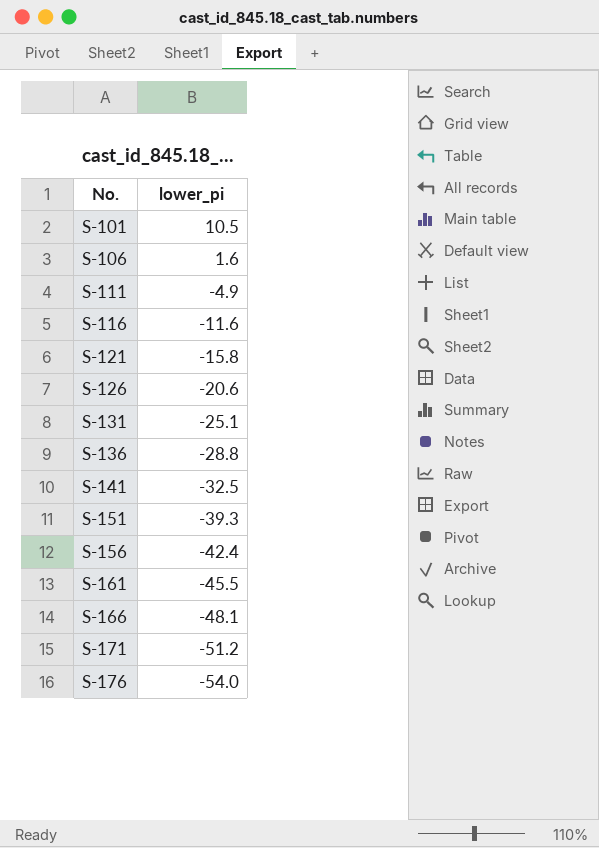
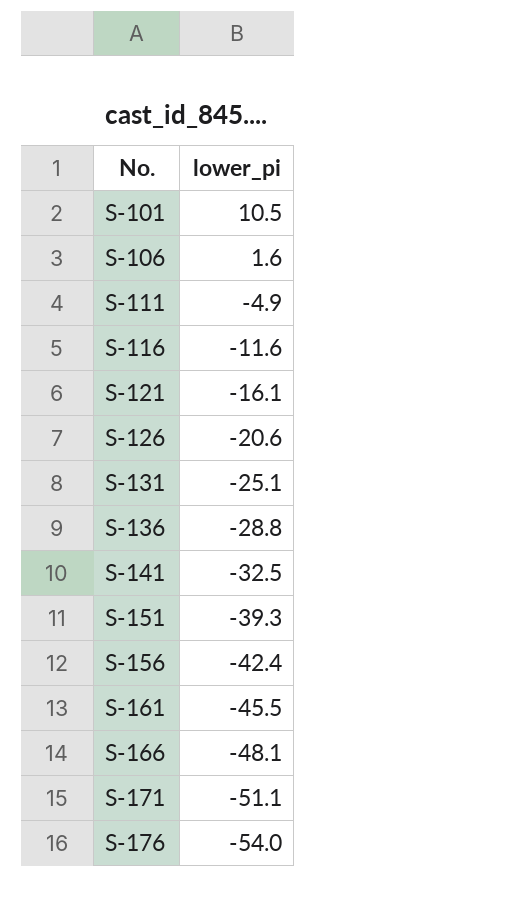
S-121 | lower_pi: -15.8 -> -16.1
S-171 | lower_pi: -51.2 -> -51.1

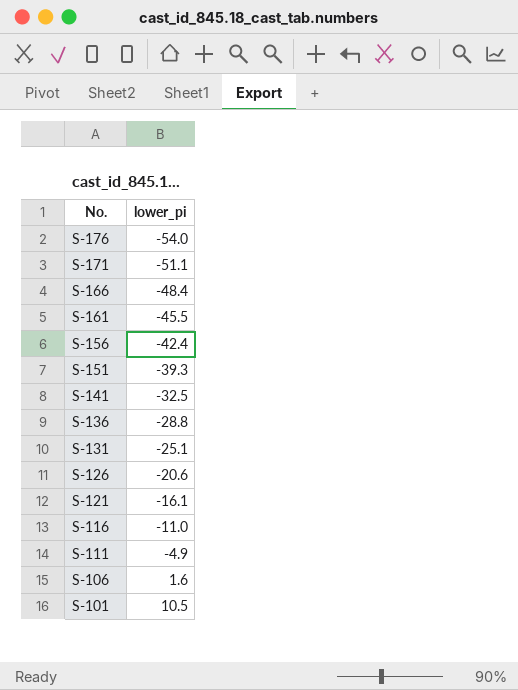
row order: No. ascending -> No. descending
S-166 | lower_pi: -48.1 -> -48.4
S-116 | lower_pi: -11.6 -> -11.0

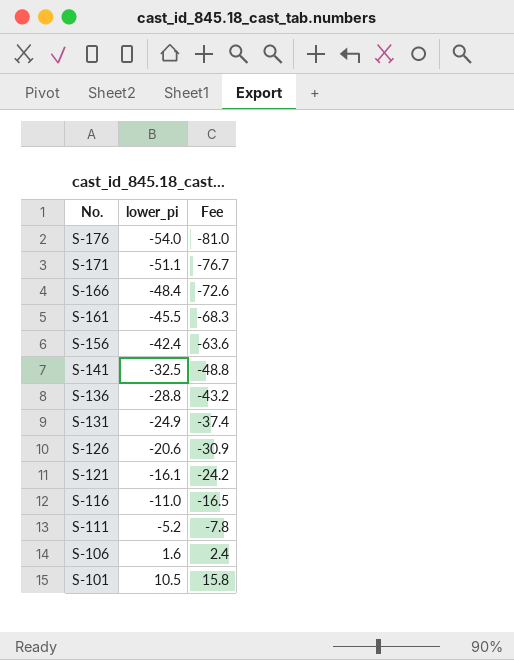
column Fee | formula: none -> [lower_pi] * 1.5
row S-151: -39.3 -> none
S-131 | lower_pi: -25.1 -> -24.9
S-111 | lower_pi: -4.9 -> -5.2

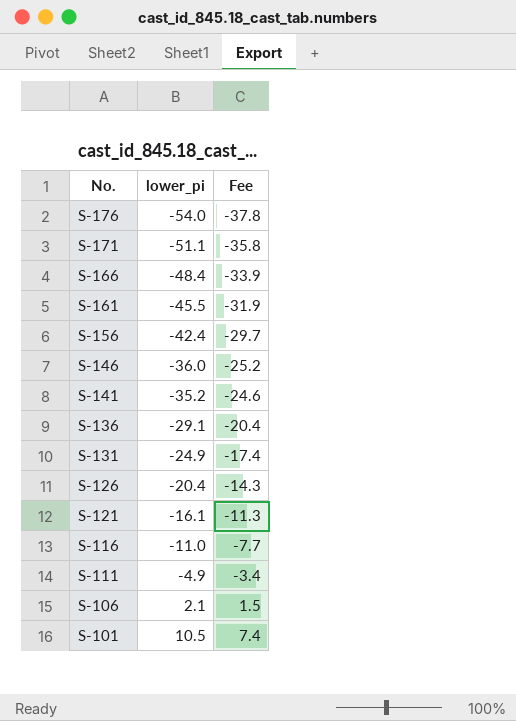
column Fee | formula: [lower_pi] * 1.5 -> [lower_pi] * 0.7
row S-146: none -> -36.0 | -25.2
S-141 | lower_pi: -32.5 -> -35.2
S-136 | lower_pi: -28.8 -> -29.1
S-126 | lower_pi: -20.6 -> -20.4
S-111 | lower_pi: -5.2 -> -4.9
S-106 | lower_pi: 1.6 -> 2.1

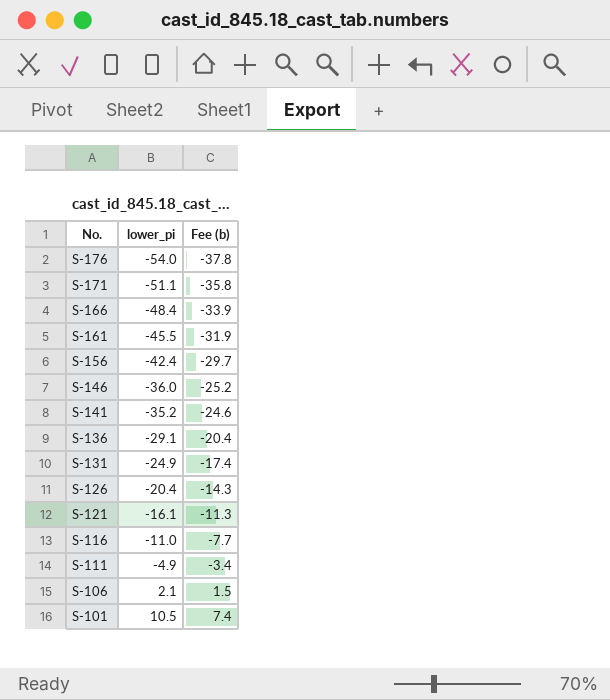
column name: Fee -> Fee (b)

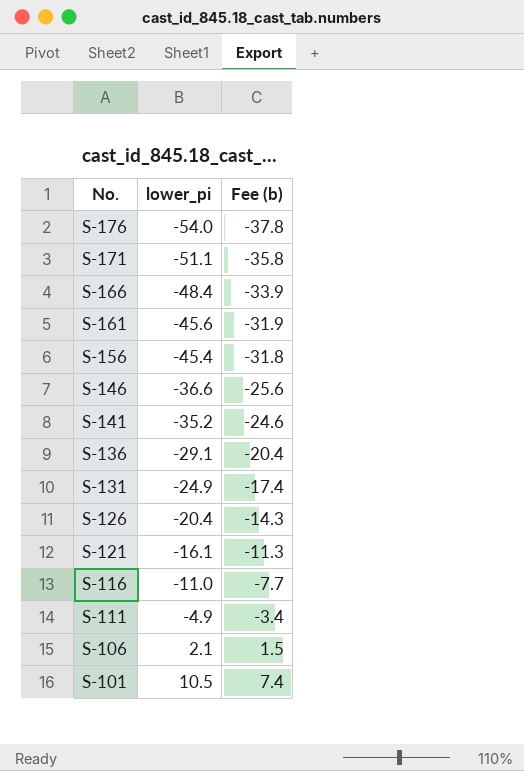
S-161 | lower_pi: -45.5 -> -45.6
S-156 | lower_pi: -42.4 -> -45.4
S-156 | Fee (b): -29.7 -> -31.8
S-146 | lower_pi: -36.0 -> -36.6
S-146 | Fee (b): -25.2 -> -25.6

